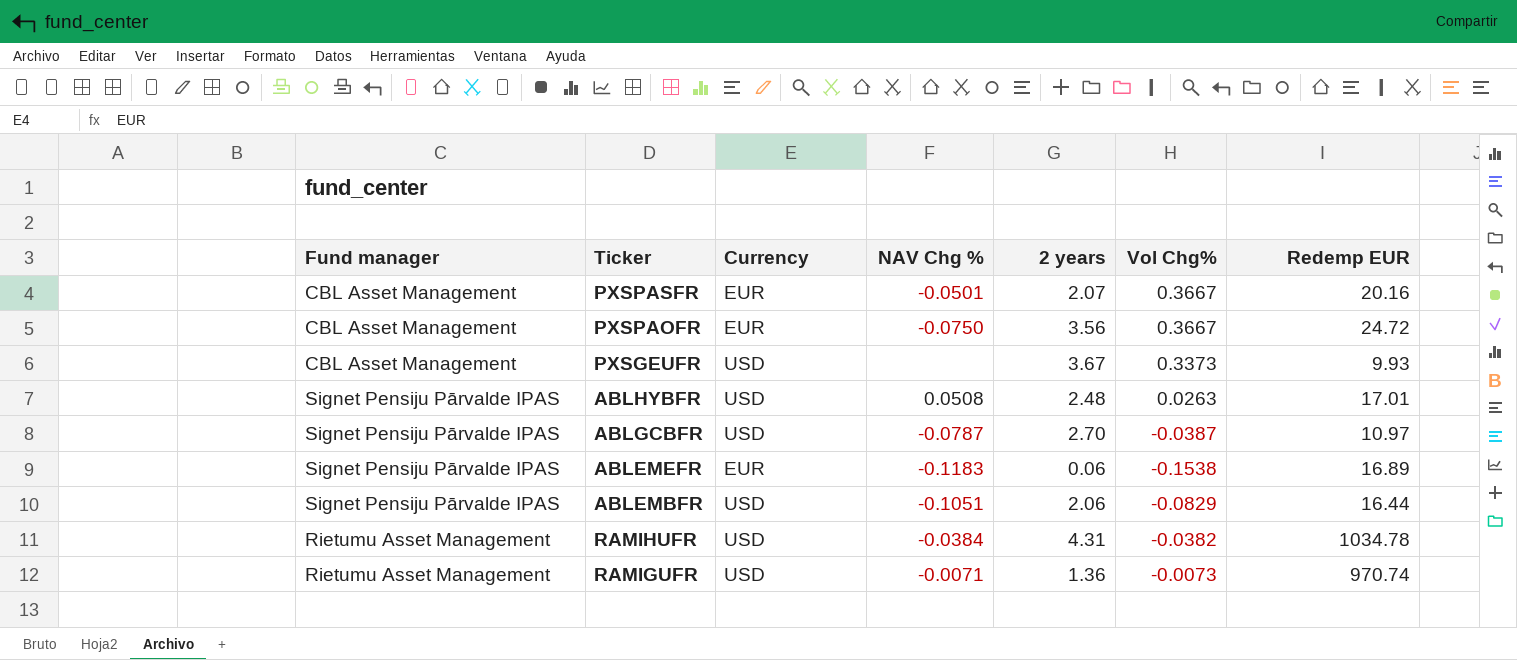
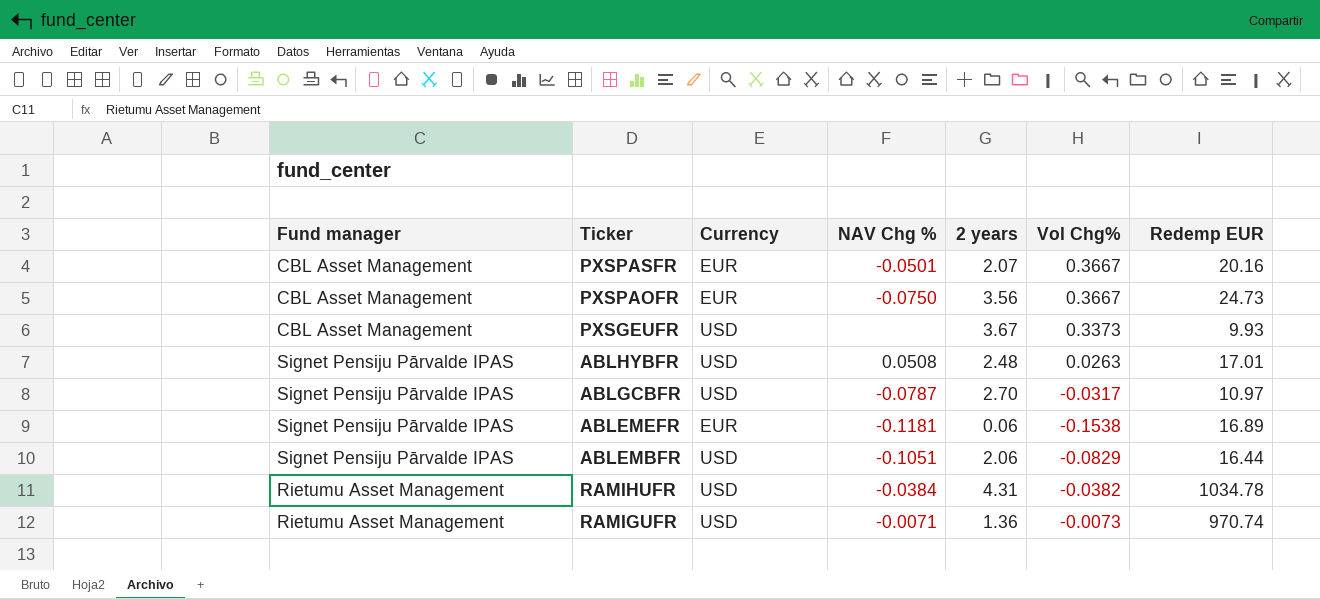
PXSPAOFR | Redemp EUR: 24.72 -> 24.73
ABLGCBFR | Vol Chg%: -0.0387 -> -0.0317
ABLEMEFR | NAV Chg %: -0.1183 -> -0.1181

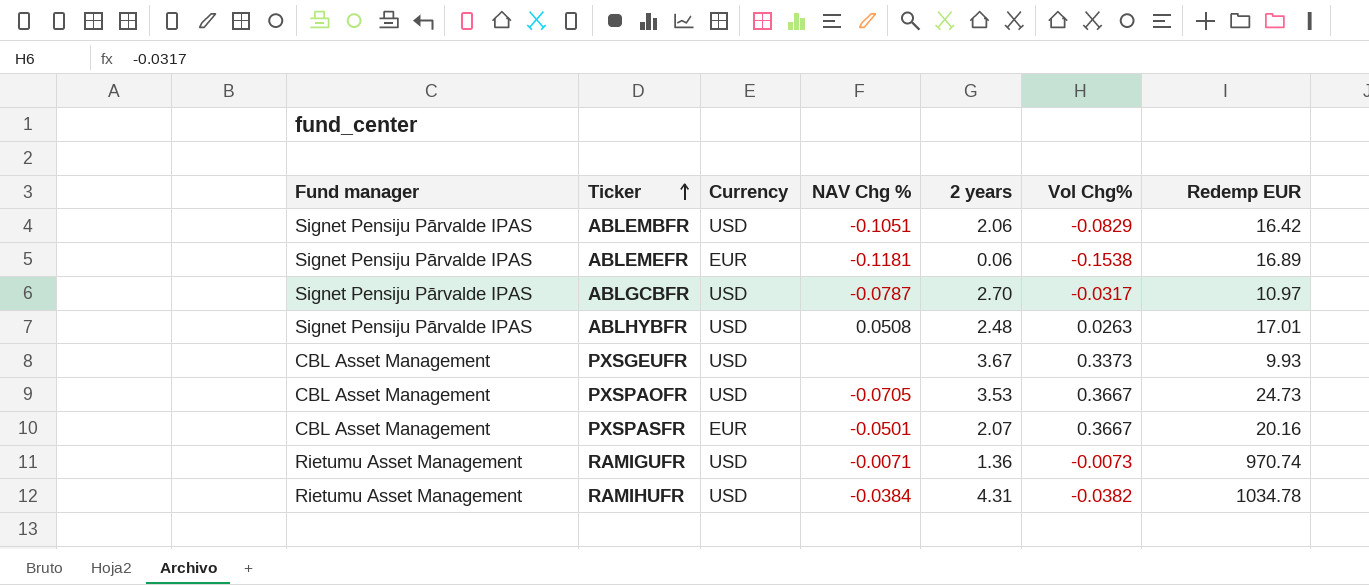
row order: none -> Ticker ascending
ABLEMBFR | Redemp EUR: 16.44 -> 16.42
PXSPAOFR | Currency: EUR -> USD
PXSPAOFR | NAV Chg %: -0.0750 -> -0.0705
PXSPAOFR | 2 years: 3.56 -> 3.53

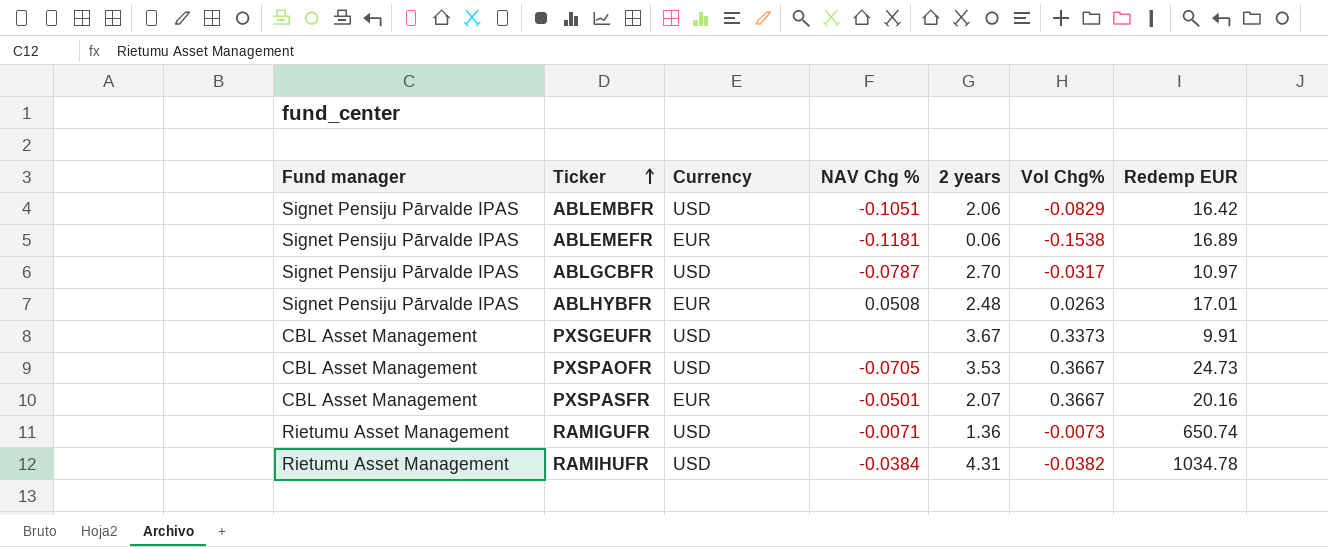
ABLHYBFR | Currency: USD -> EUR
PXSGEUFR | Redemp EUR: 9.93 -> 9.91
RAMIGUFR | Redemp EUR: 970.74 -> 650.74

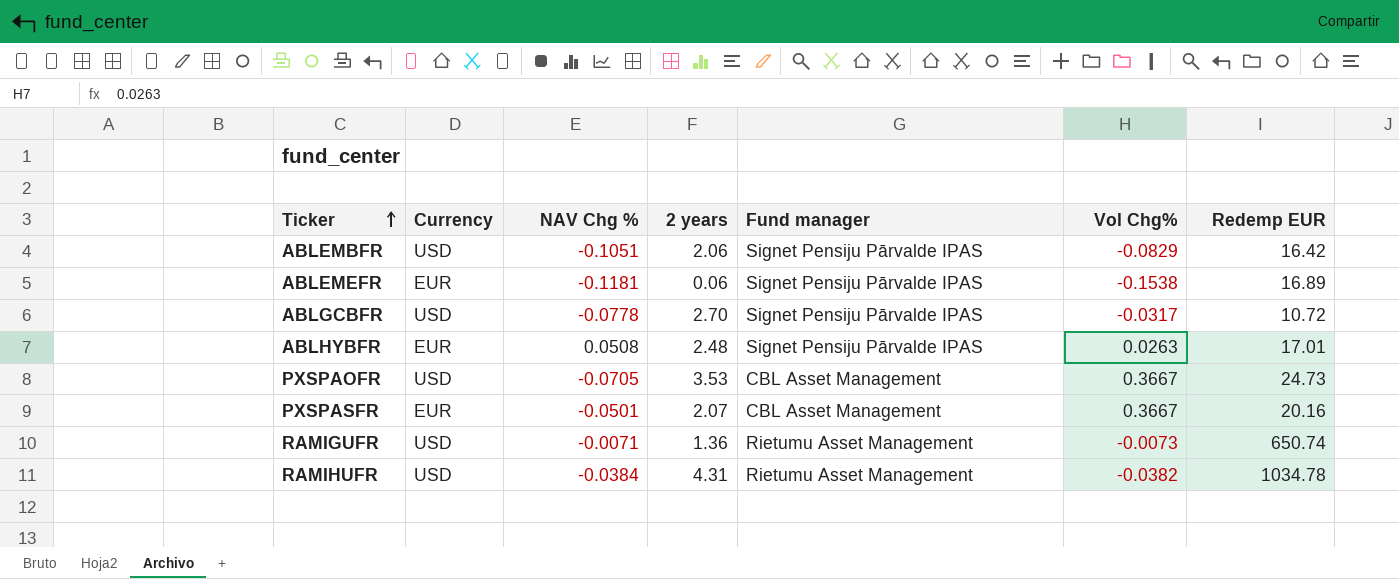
column Fund manager | position: 1 -> 5
row PXSGEUFR: CBL Asset Management | USD | none | 3.67 | 0.3373 | 9.91 -> none
ABLGCBFR | NAV Chg %: -0.0787 -> -0.0778
ABLGCBFR | Redemp EUR: 10.97 -> 10.72

